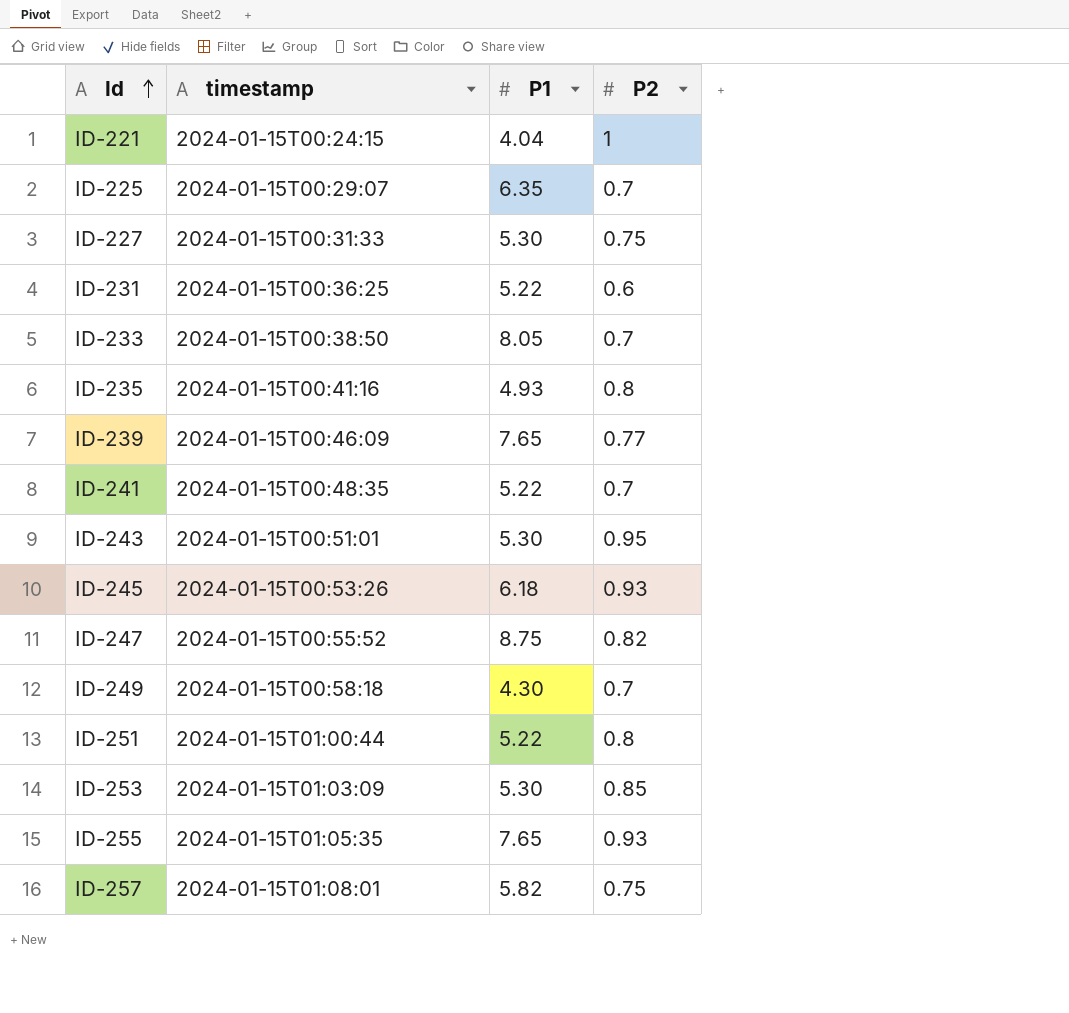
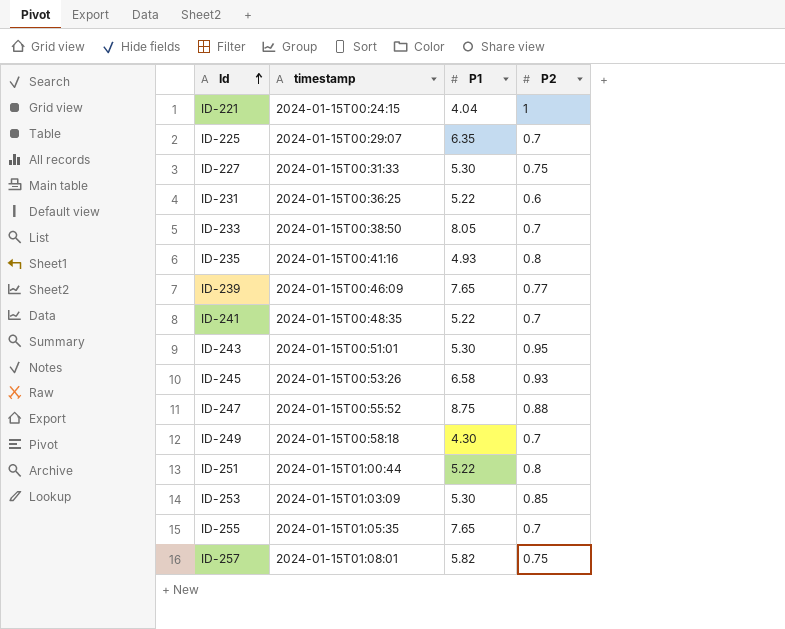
ID-245 | P1: 6.18 -> 6.58
ID-247 | P2: 0.82 -> 0.88
ID-255 | P2: 0.93 -> 0.7

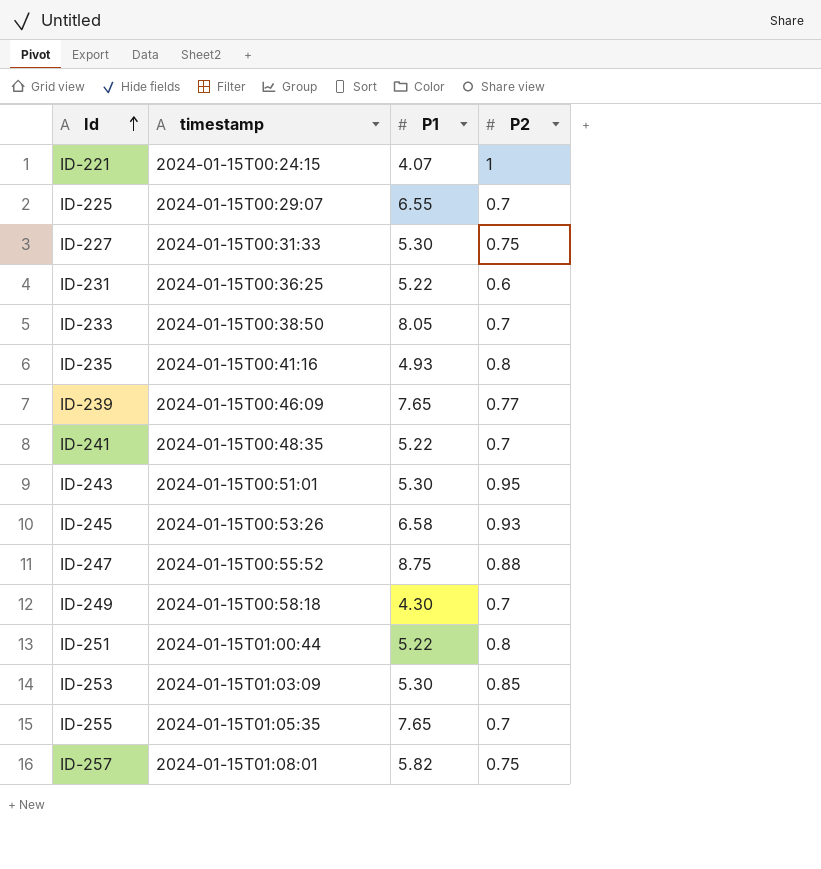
ID-221 | P1: 4.04 -> 4.07
ID-225 | P1: 6.35 -> 6.55

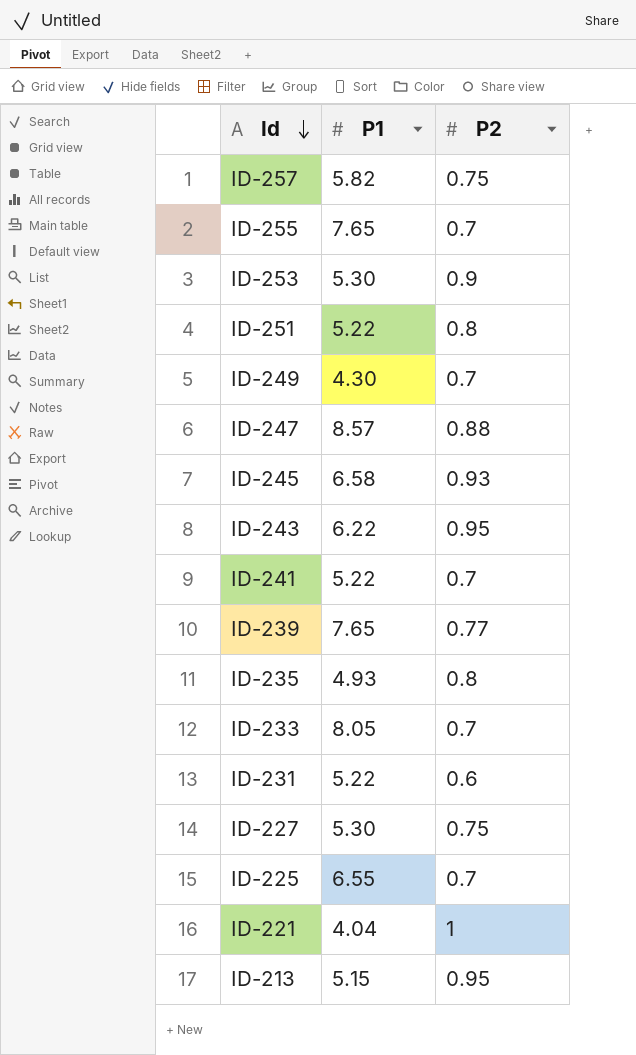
row order: Id ascending -> Id descending
column timestamp | position: 2 -> none
ID-253 | P2: 0.85 -> 0.9
ID-247 | P1: 8.75 -> 8.57
ID-243 | P1: 5.30 -> 6.22
ID-221 | P1: 4.07 -> 4.04
row ID-213: none -> 5.15 | 0.95

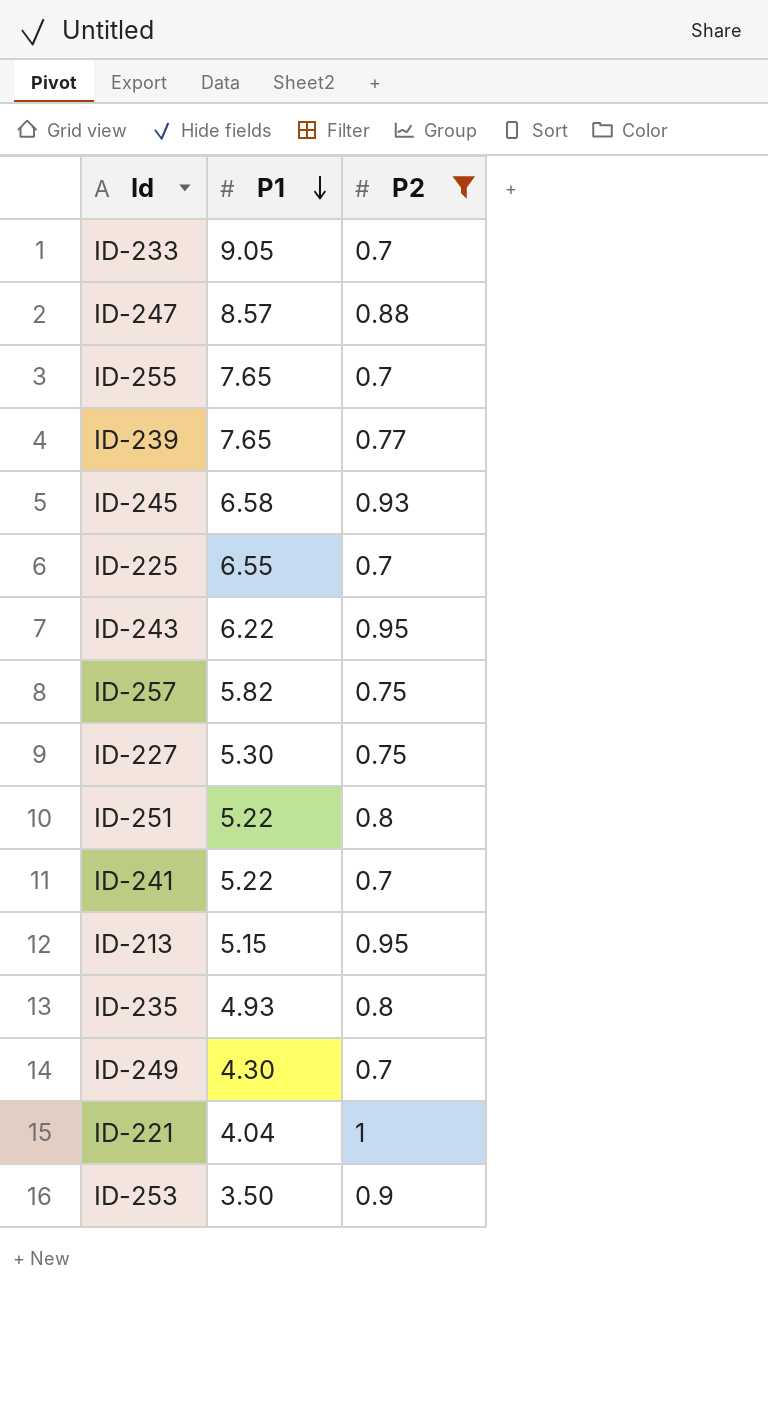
filter: none -> P2 != 0.6
row order: Id descending -> P1 descending
ID-233 | P1: 8.05 -> 9.05
ID-253 | P1: 5.30 -> 3.50

